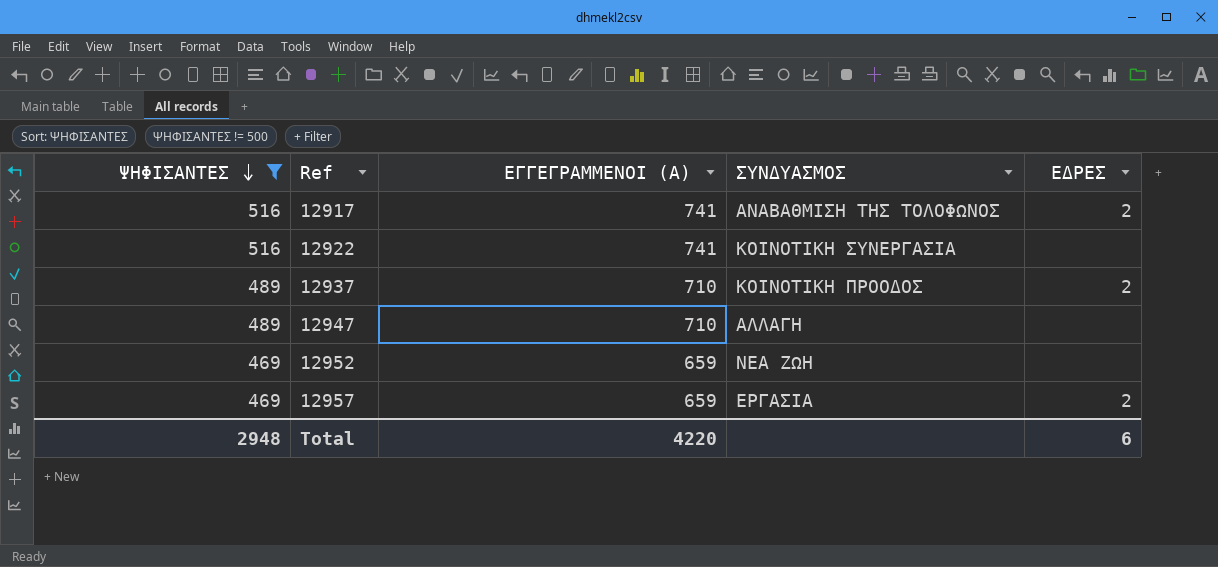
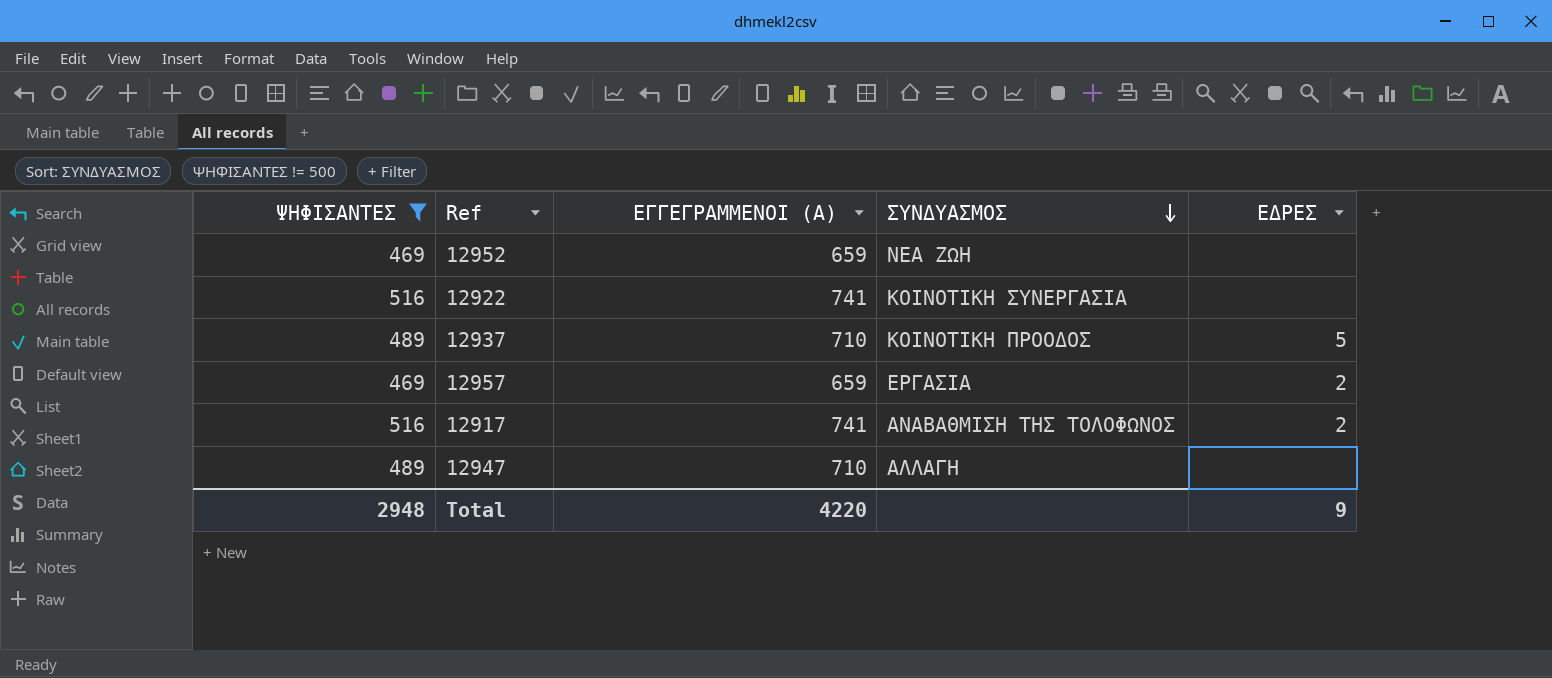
row order: ΨΗΦΙΣΑΝΤΕΣ descending -> ΣΥΝΔΥΑΣΜΟΣ descending
12937 | ΕΔΡΕΣ: 2 -> 5
Total | ΕΔΡΕΣ: 6 -> 9

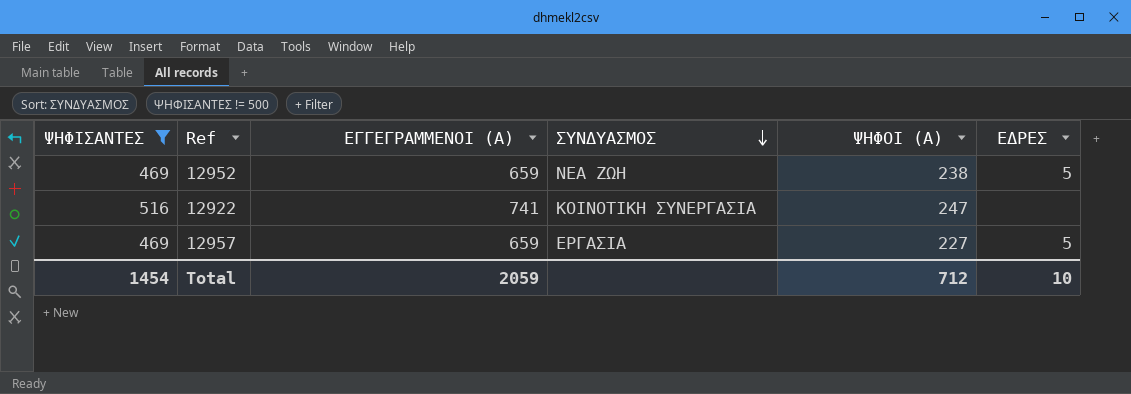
column ΨΗΦΟΙ (Α) | position: none -> 5
row 12937: 489 | 710 | ΚΟΙΝΟΤΙΚΗ ΠΡΟΟΔΟΣ | 5 -> none
row 12917: 516 | 741 | ΑΝΑΒΑΘΜΙΣΗ ΤΗΣ ΤΟΛΟΦΩΝΟΣ | 2 -> none
row 12947: 489 | 710 | ΑΛΛΑΓΗ | none -> none
12952 | ΕΔΡΕΣ: none -> 5
12957 | ΕΔΡΕΣ: 2 -> 5
Total | ΨΗΦΙΣΑΝΤΕΣ: 2948 -> 1454
Total | ΕΓΓΕΓΡΑΜΜΕΝΟΙ (Α): 4220 -> 2059
Total | ΕΔΡΕΣ: 9 -> 10

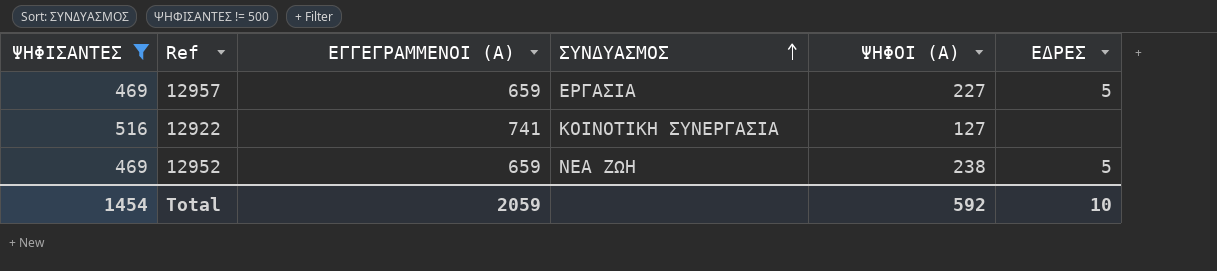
row order: ΣΥΝΔΥΑΣΜΟΣ descending -> ΣΥΝΔΥΑΣΜΟΣ ascending
12922 | ΨΗΦΟΙ (Α): 247 -> 127
Total | ΨΗΦΟΙ (Α): 712 -> 592

